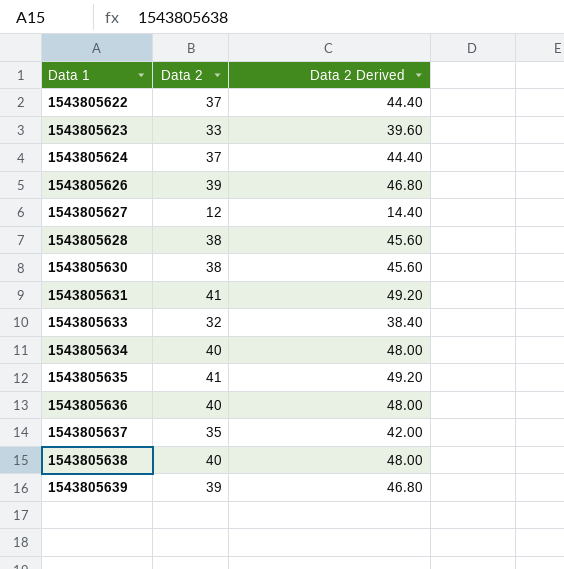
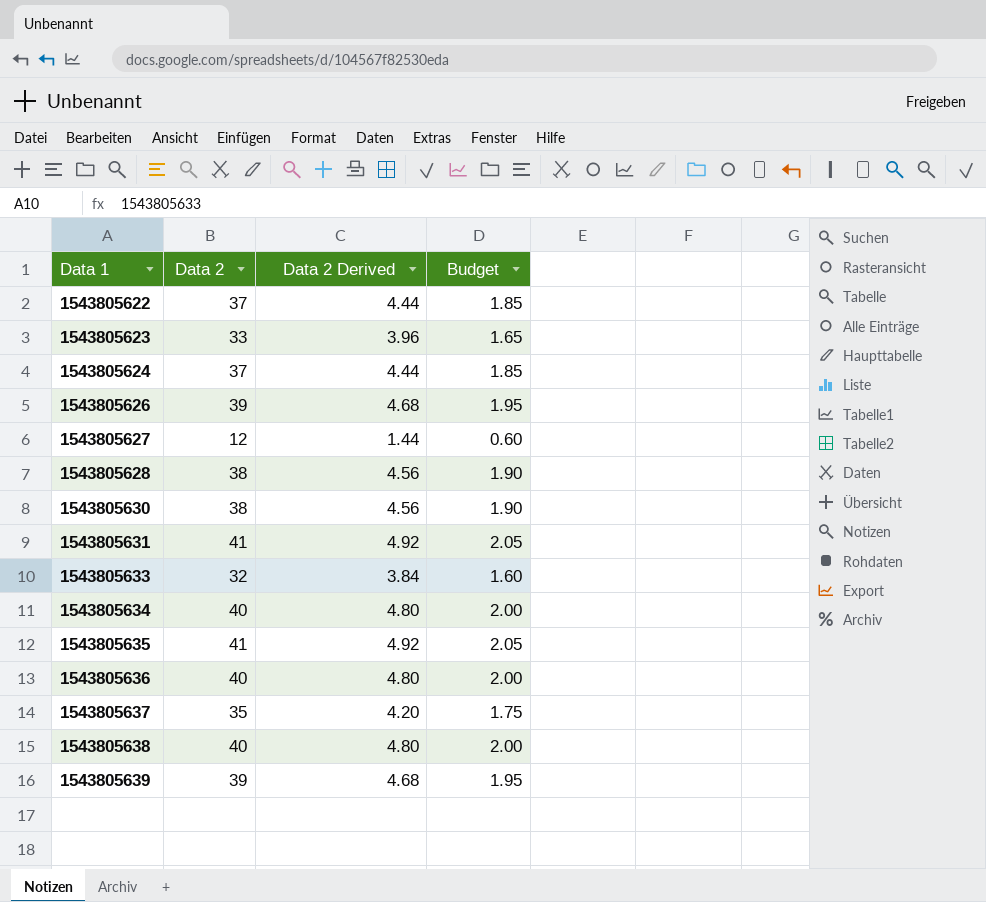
column Data 2 Derived | formula: [Data 2] * 1.2 -> [Data 2] * 0.12
column Budget | formula: none -> [Data 2] * 0.05

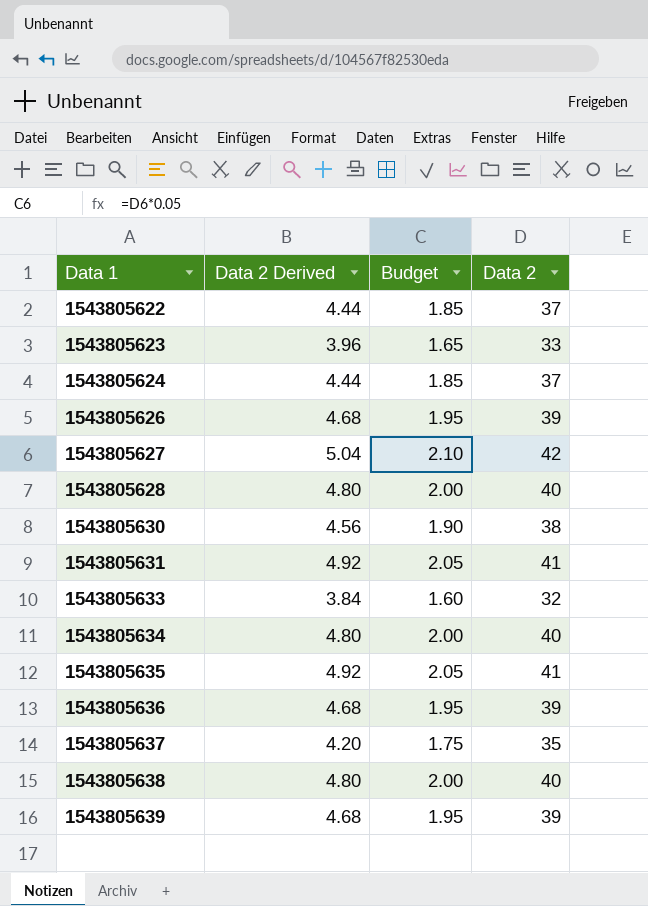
column Data 2 | position: 2 -> 4
1543805627 | Data 2 Derived: 1.44 -> 5.04
1543805627 | Budget: 0.60 -> 2.10
1543805627 | Data 2: 12 -> 42
1543805628 | Data 2 Derived: 4.56 -> 4.80
1543805628 | Budget: 1.90 -> 2.00
1543805628 | Data 2: 38 -> 40
1543805636 | Data 2 Derived: 4.80 -> 4.68
1543805636 | Budget: 2.00 -> 1.95
1543805636 | Data 2: 40 -> 39

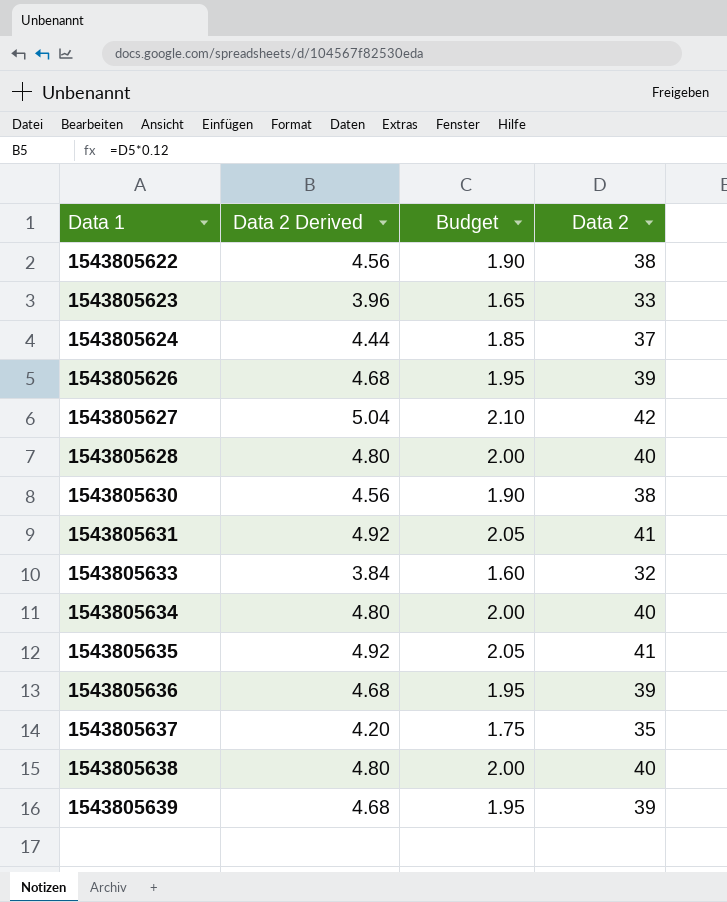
1543805622 | Data 2 Derived: 4.44 -> 4.56
1543805622 | Budget: 1.85 -> 1.90
1543805622 | Data 2: 37 -> 38

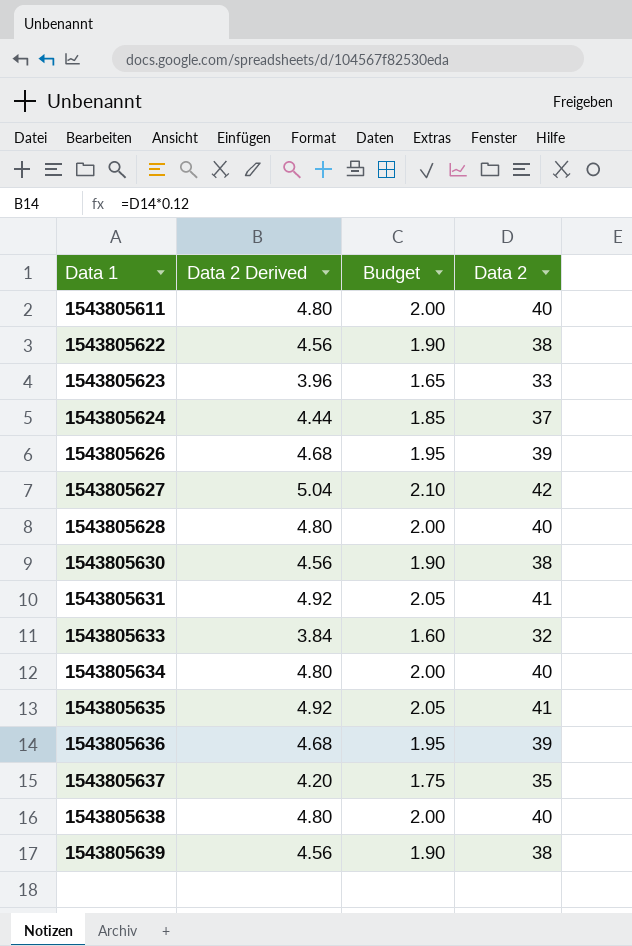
row 1543805611: none -> 4.80 | 2.00 | 40
1543805639 | Data 2 Derived: 4.68 -> 4.56
1543805639 | Budget: 1.95 -> 1.90
1543805639 | Data 2: 39 -> 38

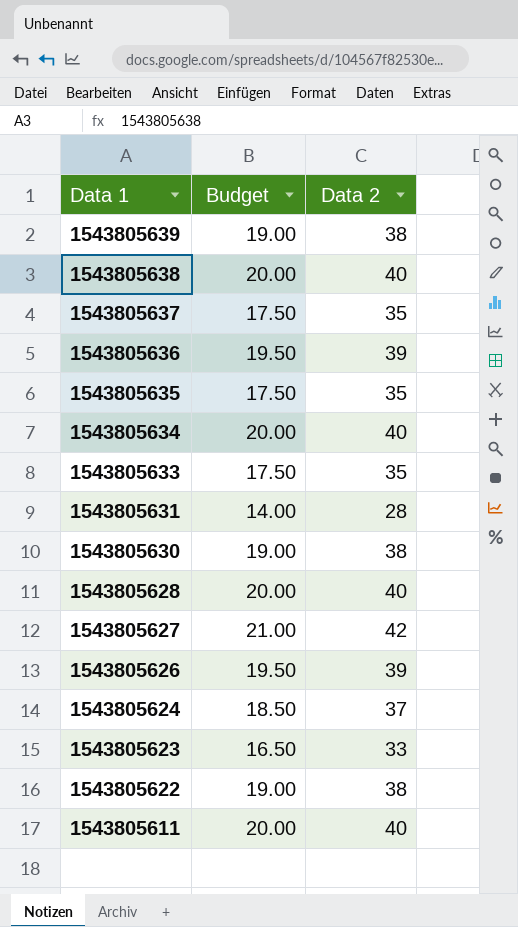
row order: Data 1 ascending -> Data 1 descending
column Data 2 Derived | formula: [Data 2] * 0.12 -> none
column Budget | formula: [Data 2] * 0.05 -> [Data 2] * 0.5
1543805635 | Data 2: 41 -> 35
1543805633 | Data 2: 32 -> 35
1543805631 | Data 2: 41 -> 28

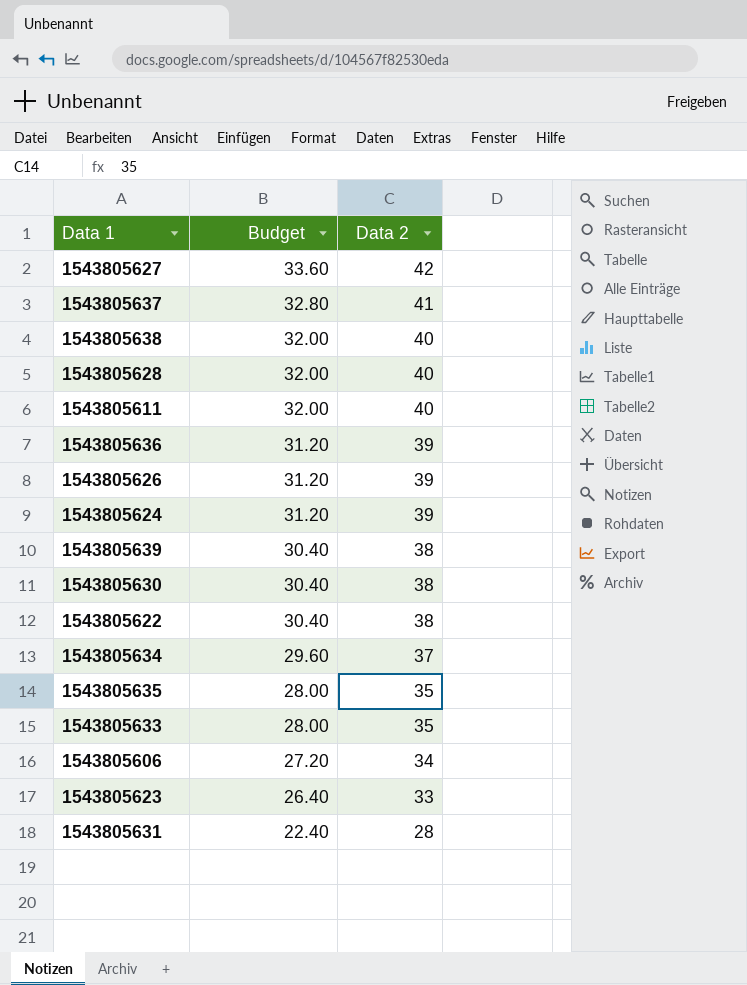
row order: Data 1 descending -> Budget descending
column Budget | formula: [Data 2] * 0.5 -> [Data 2] * 0.8
1543805637 | Data 2: 35 -> 41
1543805624 | Data 2: 37 -> 39
1543805634 | Data 2: 40 -> 37
row 1543805606: none -> 27.20 | 34

